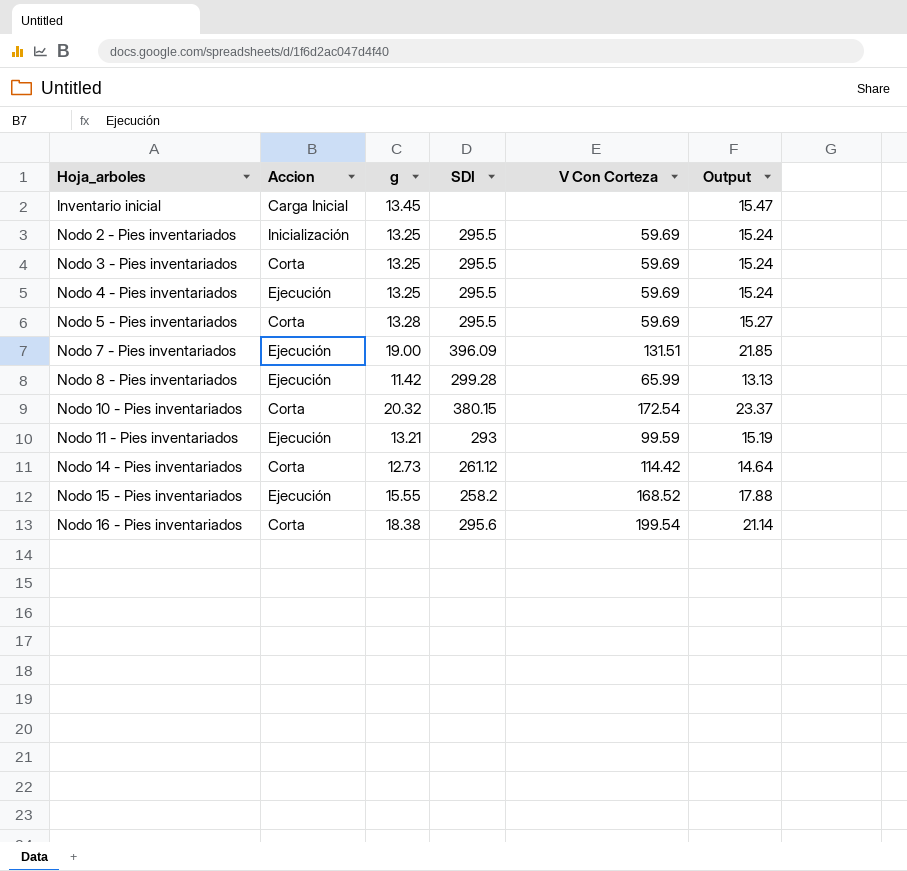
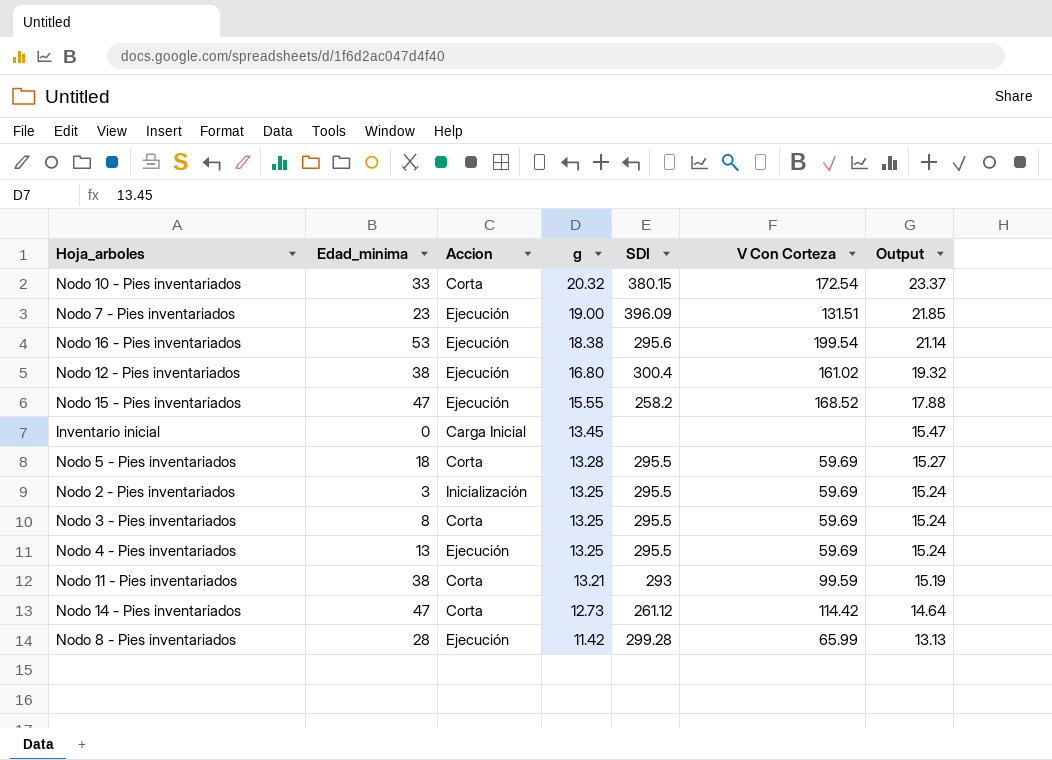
row order: Hoja_arboles ascending -> g descending
column Edad_minima | position: none -> 2
Nodo 16 - Pies inventariados | Accion: Corta -> Ejecución
row Nodo 12 - Pies inventariados: none -> 38 | Ejecución | 16.80 | 300.4 | 161.02 | 19.32
Nodo 11 - Pies inventariados | Accion: Ejecución -> Corta

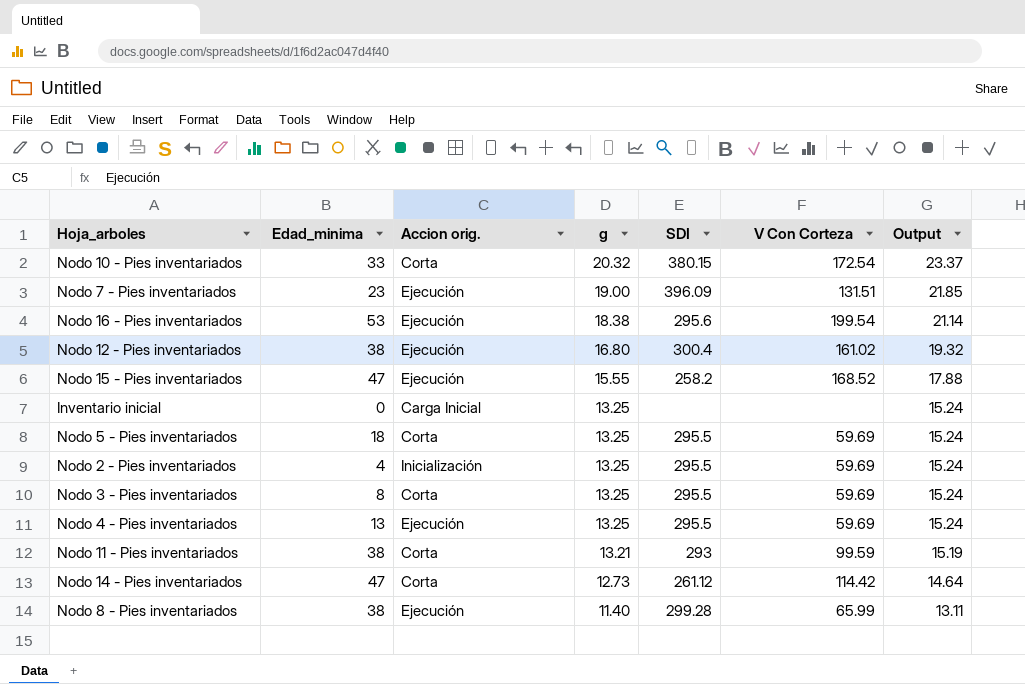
column name: Accion -> Accion orig.
Inventario inicial | g: 13.45 -> 13.25
Inventario inicial | Output: 15.47 -> 15.24
Nodo 5 - Pies inventariados | g: 13.28 -> 13.25
Nodo 5 - Pies inventariados | Output: 15.27 -> 15.24
Nodo 2 - Pies inventariados | Edad_minima: 3 -> 4
Nodo 8 - Pies inventariados | Edad_minima: 28 -> 38
Nodo 8 - Pies inventariados | g: 11.42 -> 11.40
Nodo 8 - Pies inventariados | Output: 13.13 -> 13.11

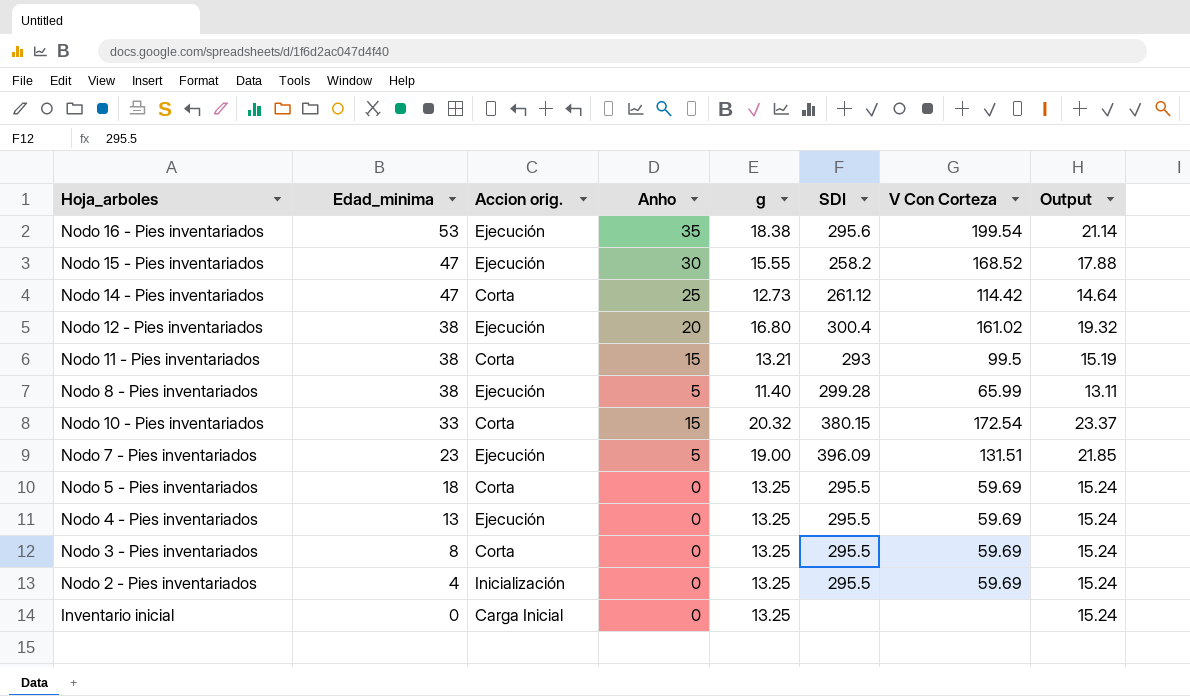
row order: g descending -> Edad_minima descending
column Anho | position: none -> 4
Nodo 11 - Pies inventariados | V Con Corteza: 99.59 -> 99.5

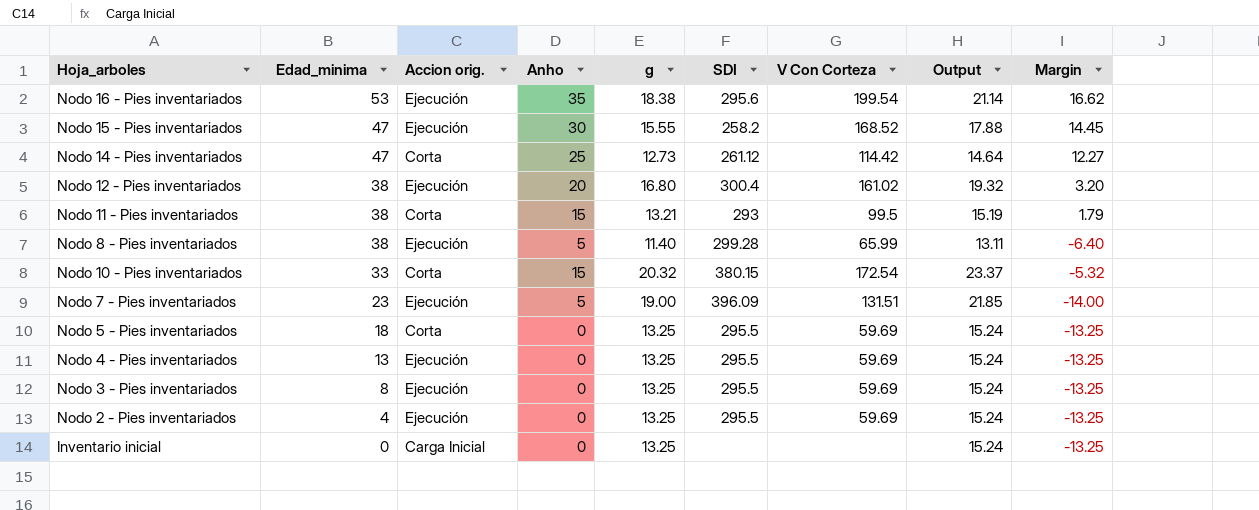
column Margin | formula: none -> [Anho] - [g]
Nodo 3 - Pies inventariados | Accion orig.: Corta -> Ejecución
Nodo 2 - Pies inventariados | Accion orig.: Inicialización -> Ejecución

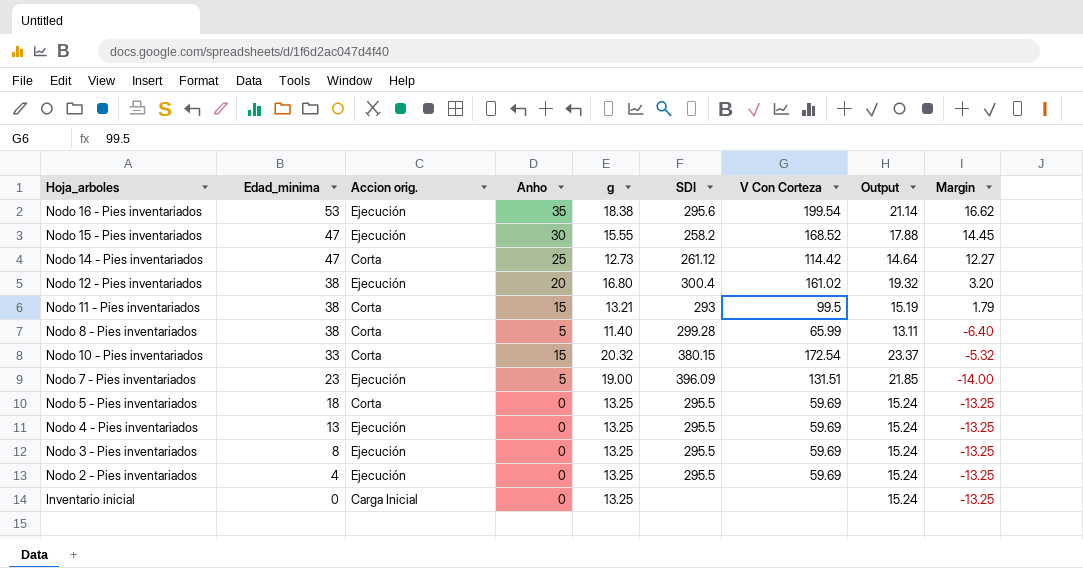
Nodo 8 - Pies inventariados | Accion orig.: Ejecución -> Corta

